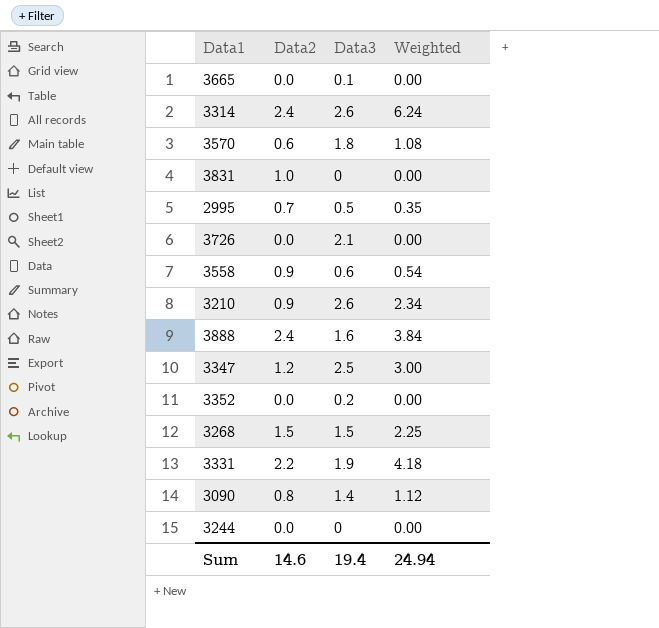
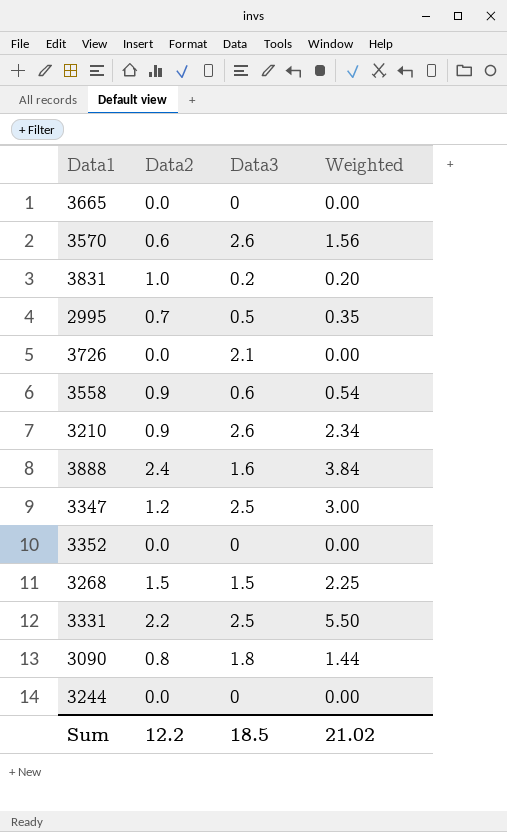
row 3314: 2.4 | 2.6 | 6.24 -> none
3665 | Data3: 0.1 -> 0
3570 | Data3: 1.8 -> 2.6
3570 | Weighted: 1.08 -> 1.56
3831 | Data3: 0 -> 0.2
3831 | Weighted: 0.00 -> 0.20
3352 | Data3: 0.2 -> 0
3331 | Data3: 1.9 -> 2.5
3331 | Weighted: 4.18 -> 5.50
3090 | Data3: 1.4 -> 1.8
3090 | Weighted: 1.12 -> 1.44
Sum | Data2: 14.6 -> 12.2
Sum | Data3: 19.4 -> 18.5
Sum | Weighted: 24.94 -> 21.02

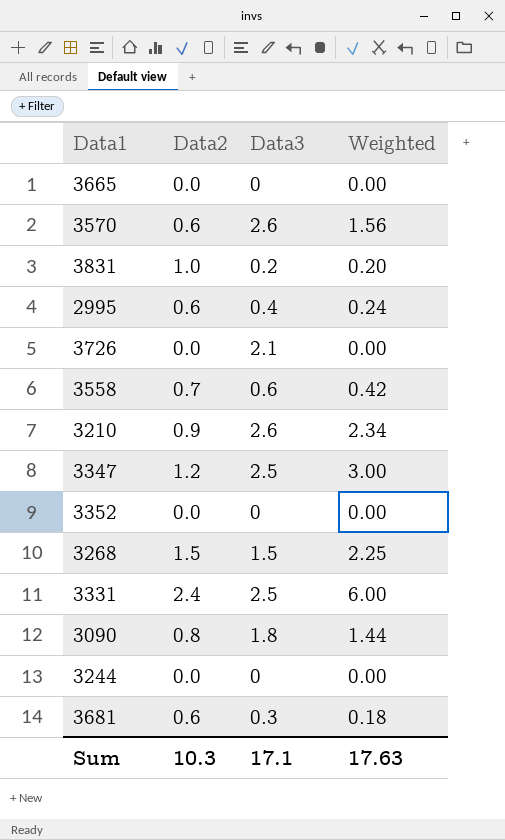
row 3888: 2.4 | 1.6 | 3.84 -> none
2995 | Data2: 0.7 -> 0.6
2995 | Data3: 0.5 -> 0.4
2995 | Weighted: 0.35 -> 0.24
3558 | Data2: 0.9 -> 0.7
3558 | Weighted: 0.54 -> 0.42
3331 | Data2: 2.2 -> 2.4
3331 | Weighted: 5.50 -> 6.00
row 3681: none -> 0.6 | 0.3 | 0.18
Sum | Data2: 12.2 -> 10.3
Sum | Data3: 18.5 -> 17.1
Sum | Weighted: 21.02 -> 17.63

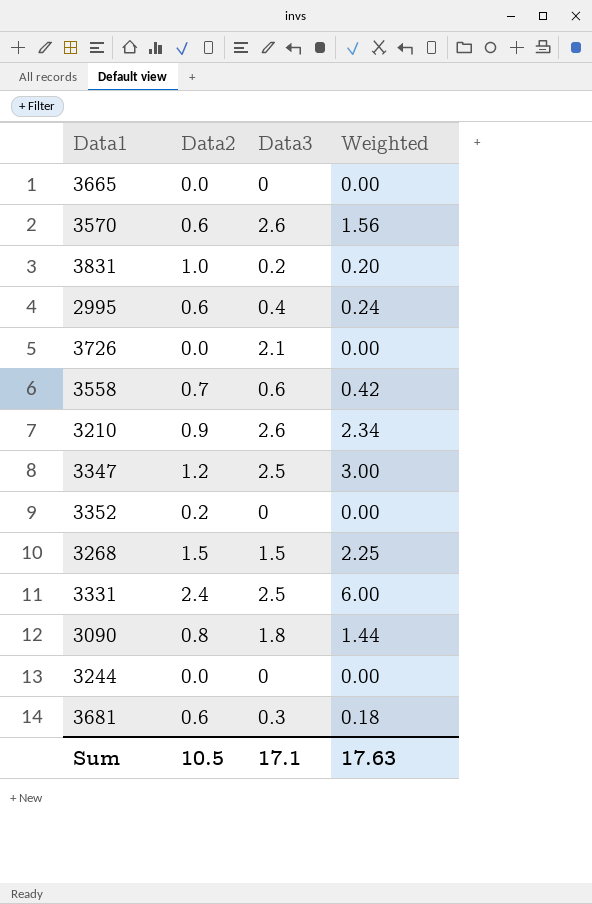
3352 | Data2: 0.0 -> 0.2
Sum | Data2: 10.3 -> 10.5

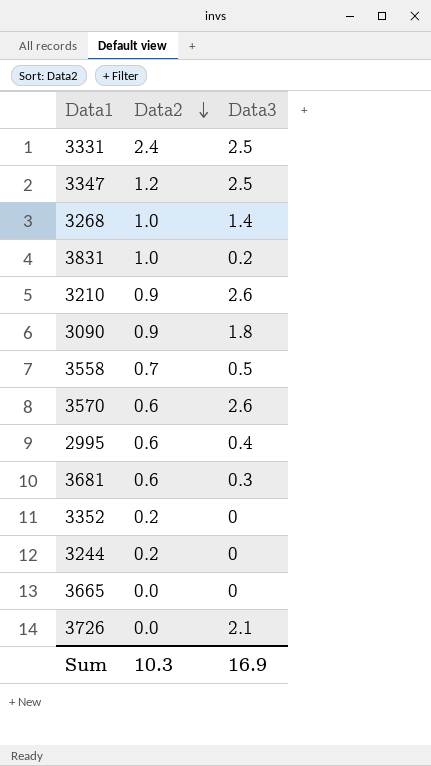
row order: none -> Data2 descending
column Weighted | formula: [Data2] * [Data3] -> none
3268 | Data2: 1.5 -> 1.0
3268 | Data3: 1.5 -> 1.4
3090 | Data2: 0.8 -> 0.9
3558 | Data3: 0.6 -> 0.5
3244 | Data2: 0.0 -> 0.2
Sum | Data2: 10.5 -> 10.3
Sum | Data3: 17.1 -> 16.9

